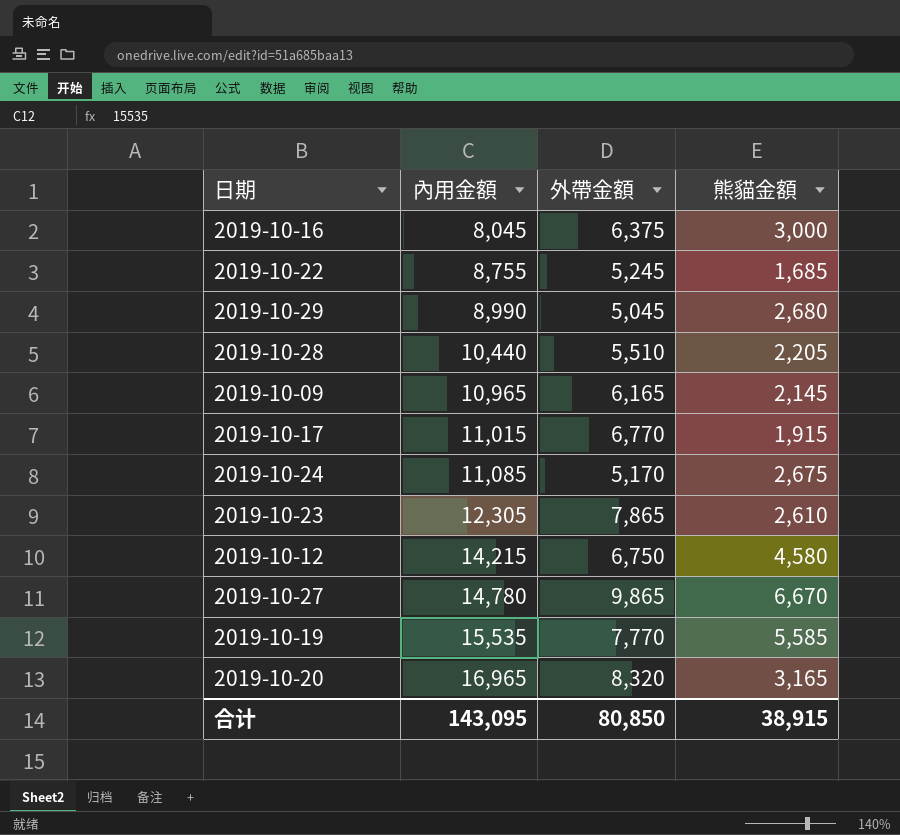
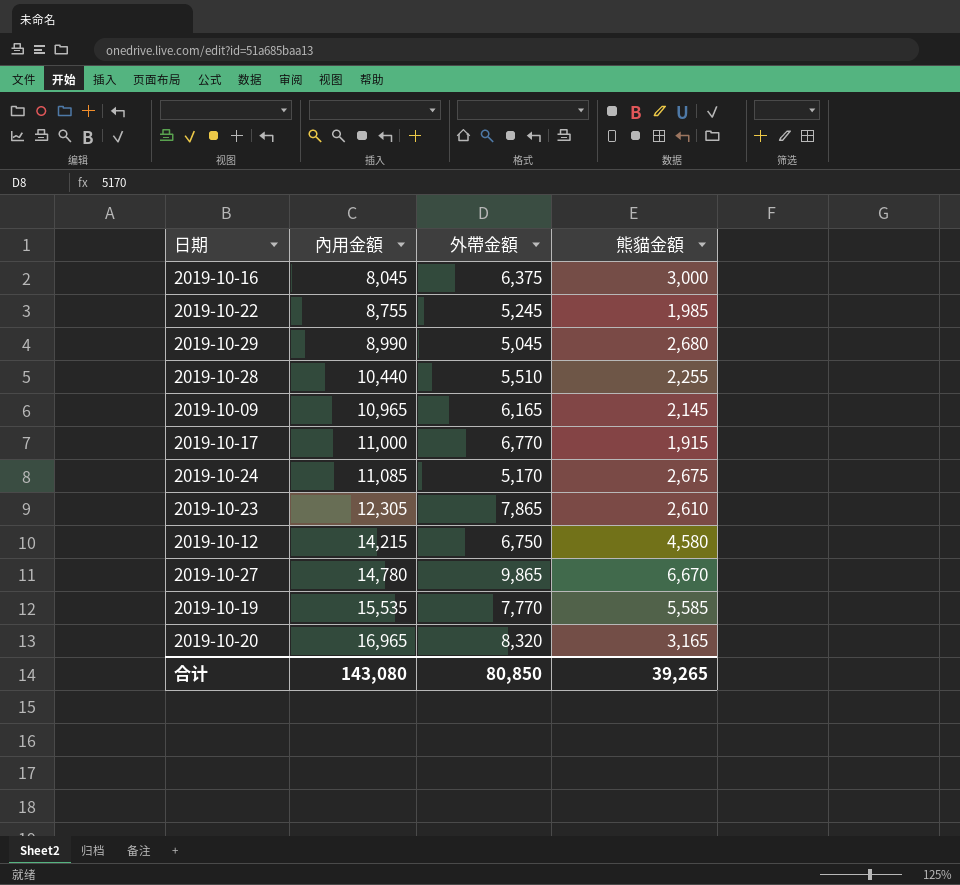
2019-10-22 | 熊貓金額: 1,685 -> 1,985
2019-10-28 | 熊貓金額: 2,205 -> 2,255
2019-10-17 | 內用金額: 11,015 -> 11,000
合计 | 內用金額: 143,095 -> 143,080
合计 | 熊貓金額: 38,915 -> 39,265

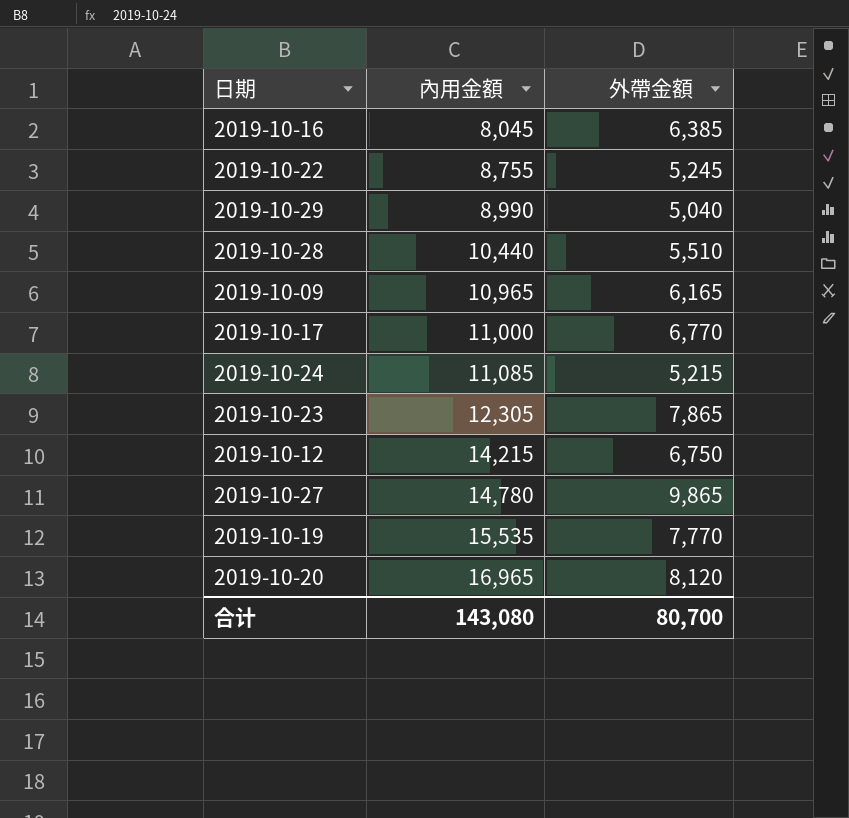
column 熊貓金額 | position: 4 -> none
2019-10-16 | 外帶金額: 6,375 -> 6,385
2019-10-29 | 外帶金額: 5,045 -> 5,040
2019-10-24 | 外帶金額: 5,170 -> 5,215
2019-10-20 | 外帶金額: 8,320 -> 8,120
合计 | 外帶金額: 80,850 -> 80,700

